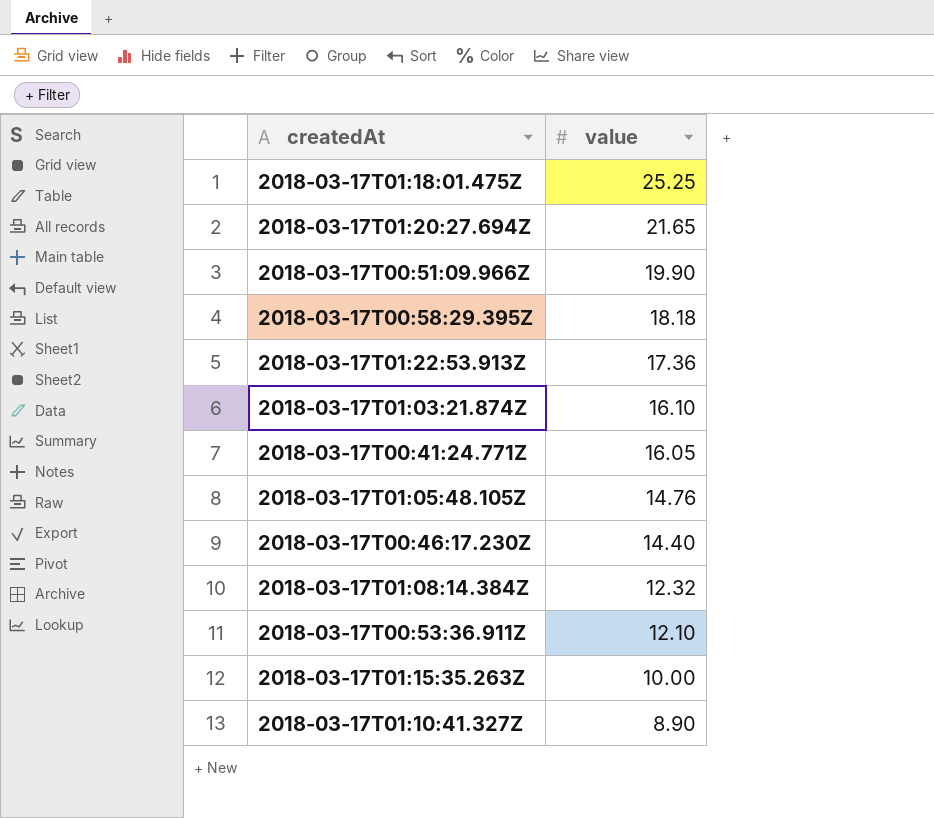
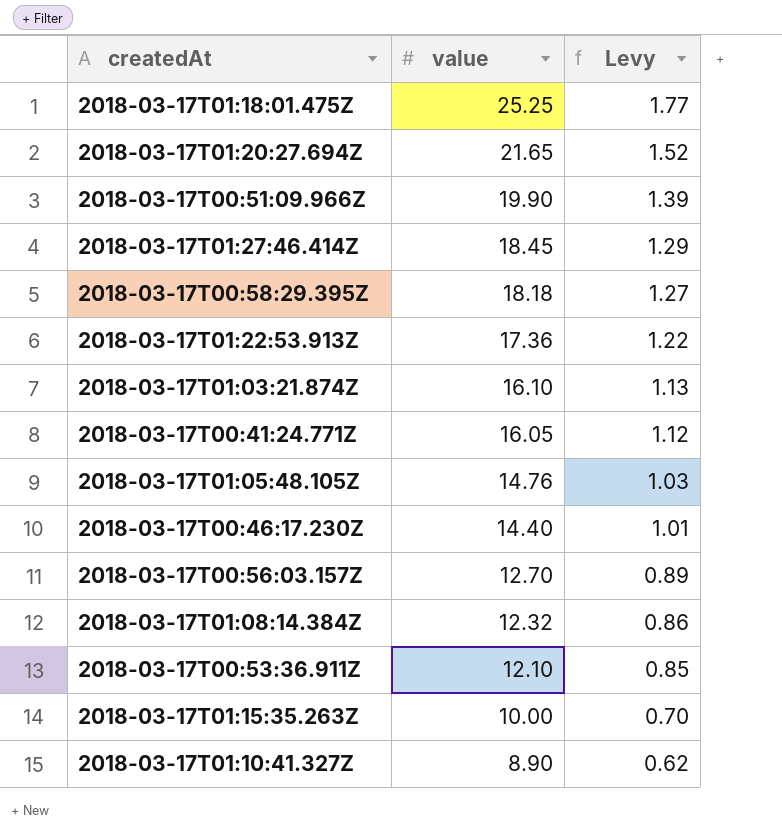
column Levy | formula: none -> [value] * 0.07
row 2018-03-17T01:27:46.414Z: none -> 18.45 | 1.29
row 2018-03-17T00:56:03.157Z: none -> 12.70 | 0.89

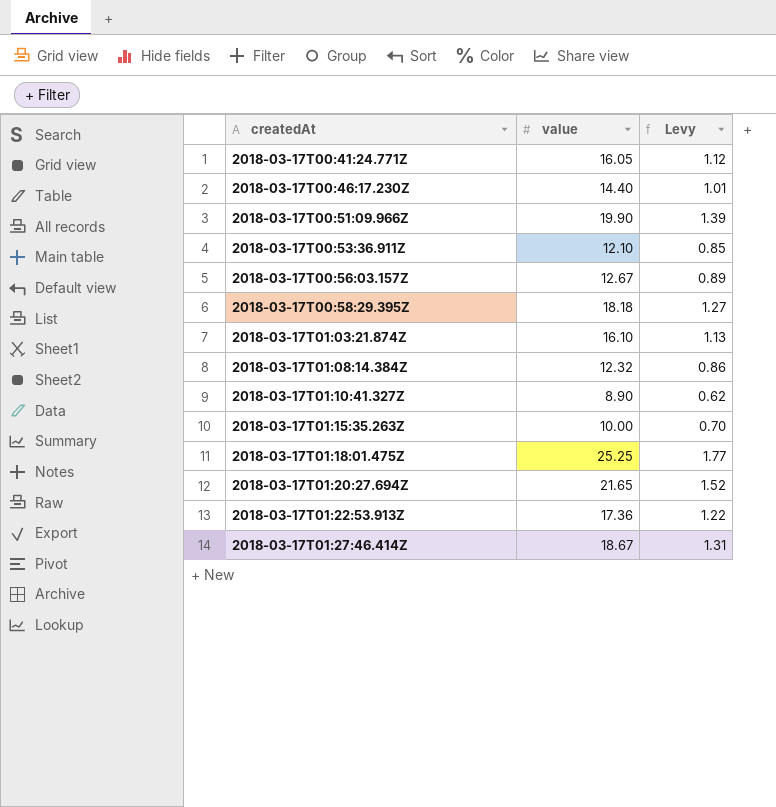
row order: value descending -> createdAt ascending
row 2018-03-17T01:05:48.105Z: 14.76 | 1.03 -> none
2018-03-17T00:56:03.157Z | value: 12.70 -> 12.67
2018-03-17T01:27:46.414Z | value: 18.45 -> 18.67
2018-03-17T01:27:46.414Z | Levy: 1.29 -> 1.31

